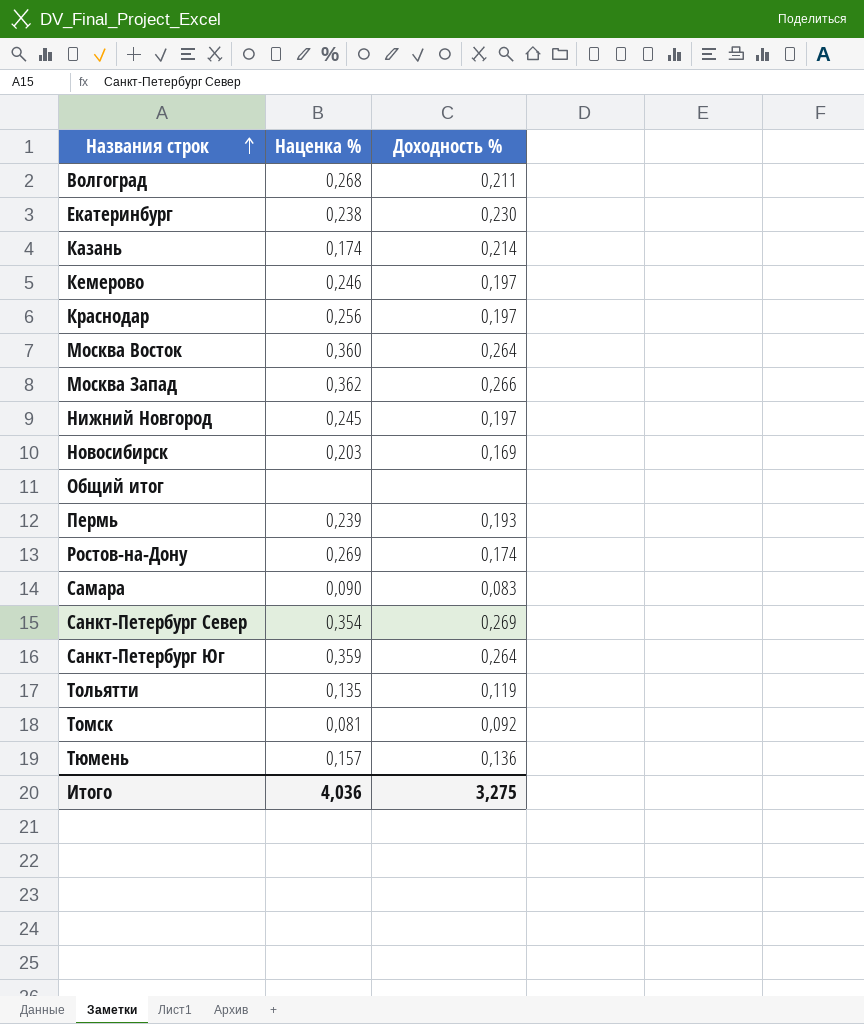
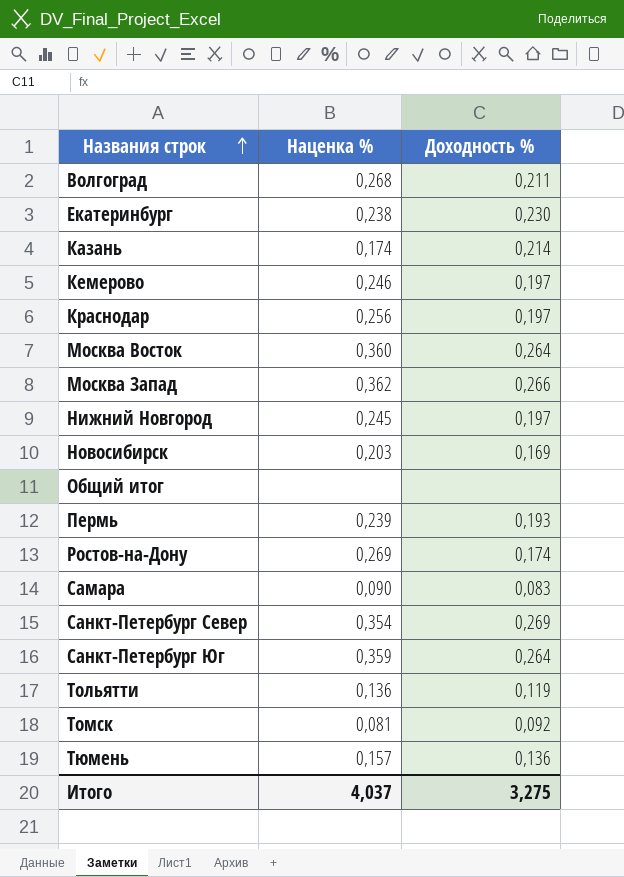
Тольятти | Наценка %: 0,135 -> 0,136
Итого | Наценка %: 4,036 -> 4,037

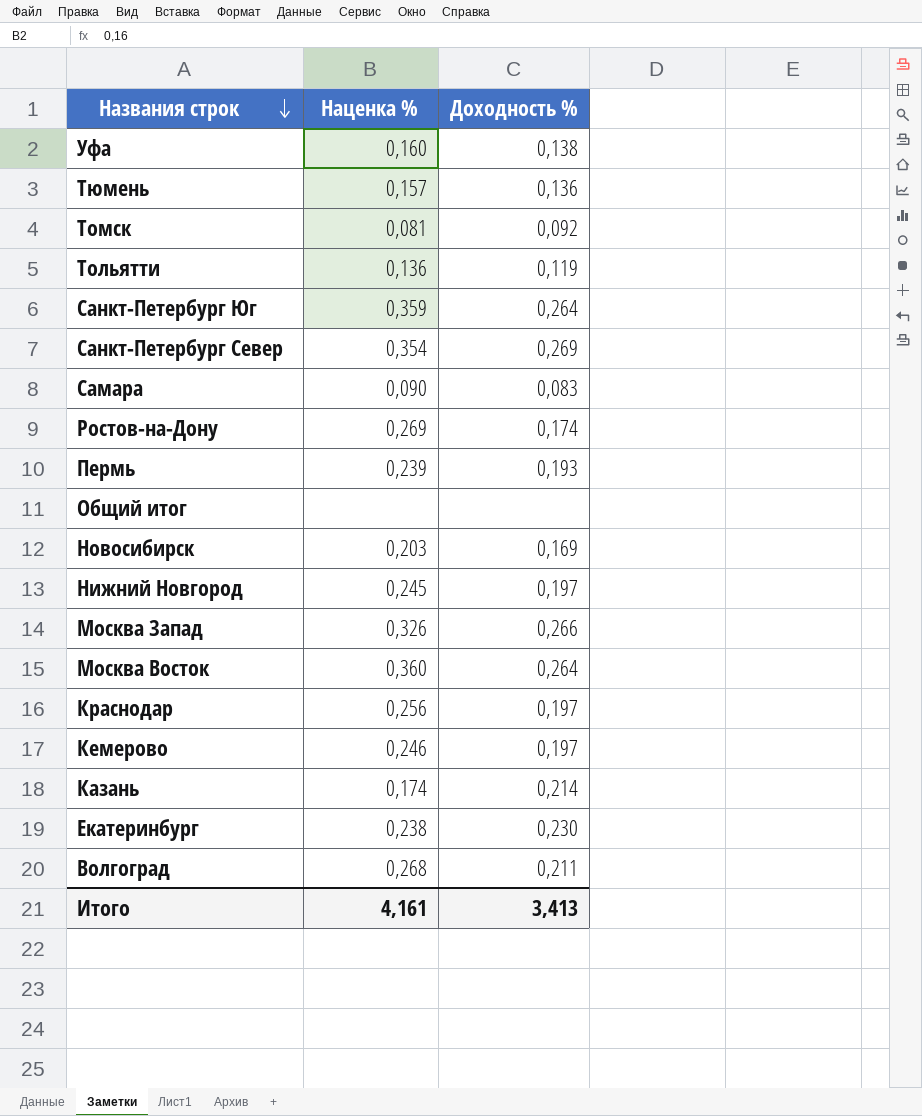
row order: Названия строк ascending -> Названия строк descending
row Уфа: none -> 0,160 | 0,138
Москва Запад | Наценка %: 0,362 -> 0,326
Итого | Наценка %: 4,037 -> 4,161
Итого | Доходность %: 3,275 -> 3,413

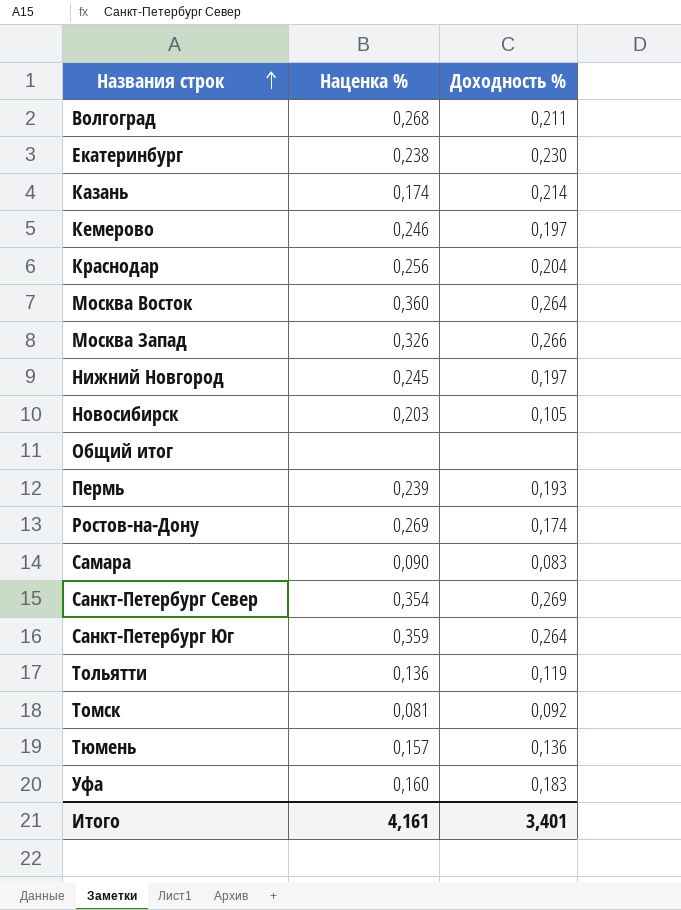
row order: Названия строк descending -> Названия строк ascending
Краснодар | Доходность %: 0,197 -> 0,204
Новосибирск | Доходность %: 0,169 -> 0,105
Уфа | Доходность %: 0,138 -> 0,183
Итого | Доходность %: 3,413 -> 3,401

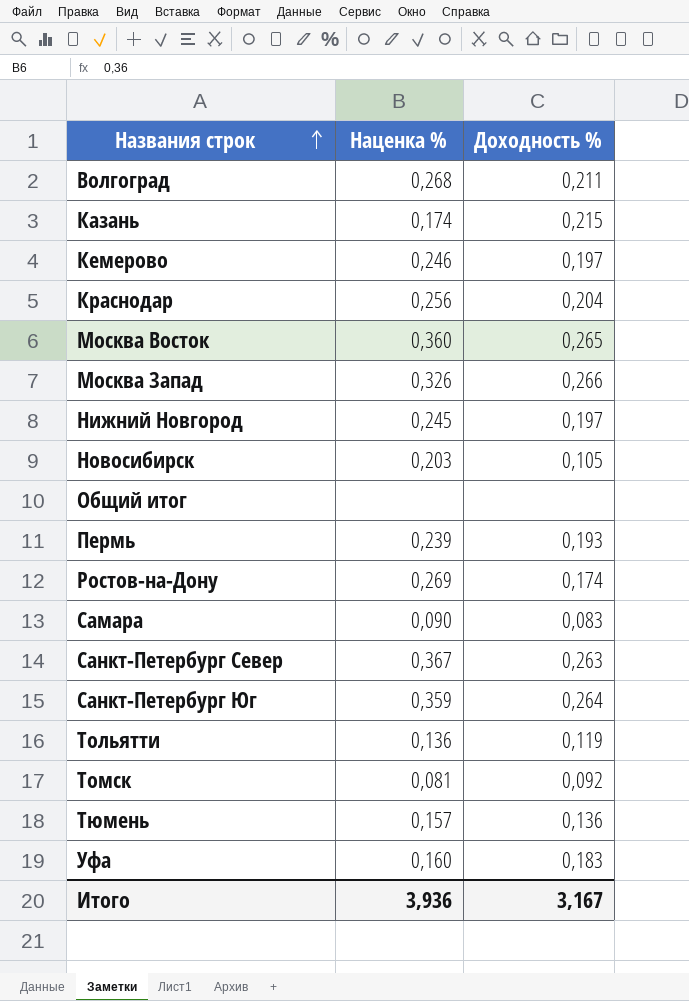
row Екатеринбург: 0,238 | 0,230 -> none
Казань | Доходность %: 0,214 -> 0,215
Москва Восток | Доходность %: 0,264 -> 0,265
Санкт-Петербург Север | Наценка %: 0,354 -> 0,367
Санкт-Петербург Север | Доходность %: 0,269 -> 0,263
Итого | Наценка %: 4,161 -> 3,936
Итого | Доходность %: 3,401 -> 3,167

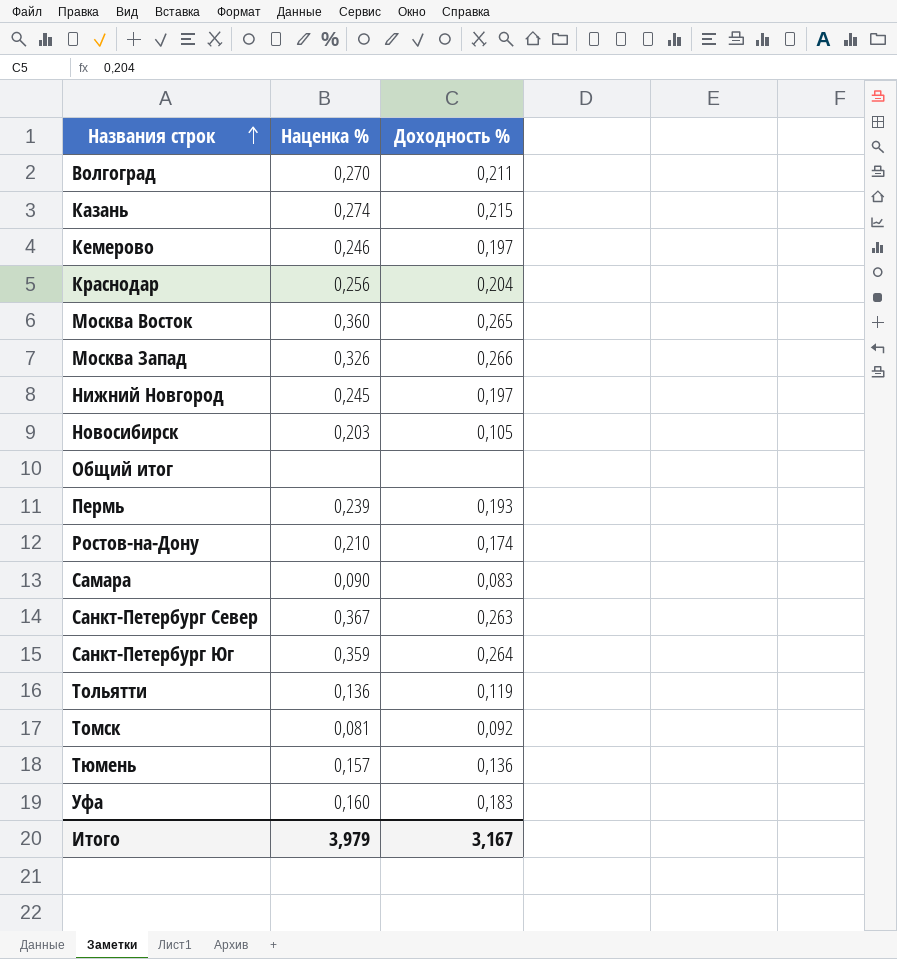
Волгоград | Наценка %: 0,268 -> 0,270
Казань | Наценка %: 0,174 -> 0,274
Ростов-на-Дону | Наценка %: 0,269 -> 0,210
Итого | Наценка %: 3,936 -> 3,979

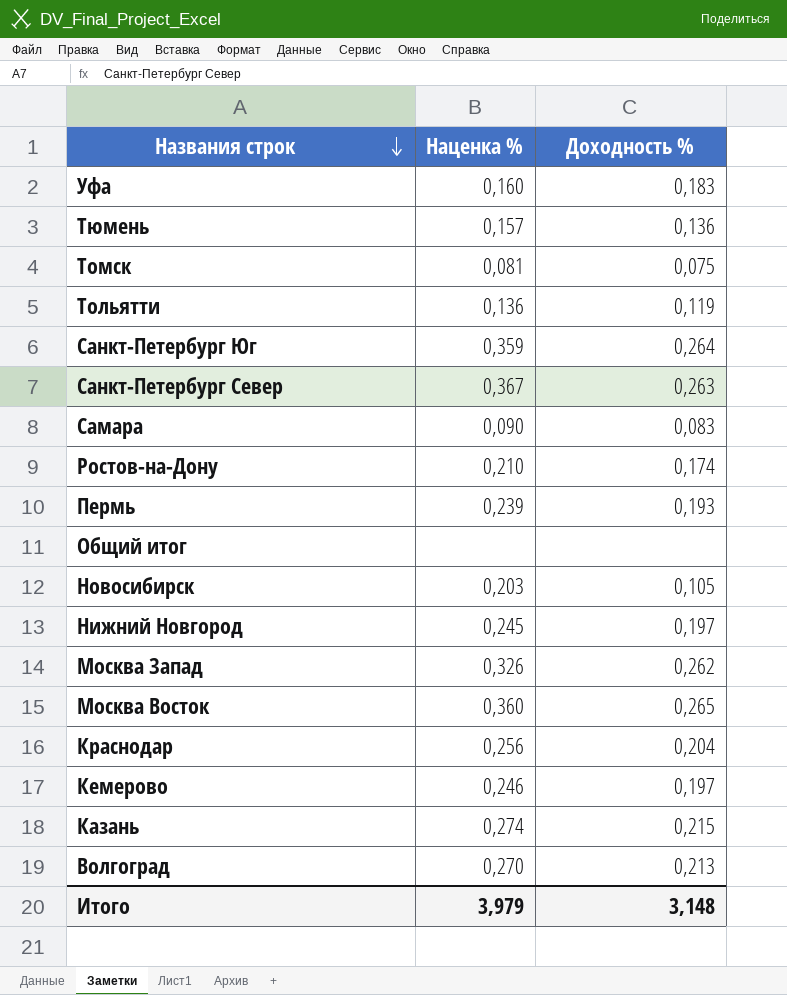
row order: Названия строк ascending -> Названия строк descending
Томск | Доходность %: 0,092 -> 0,075
Москва Запад | Доходность %: 0,266 -> 0,262
Волгоград | Доходность %: 0,211 -> 0,213
Итого | Доходность %: 3,167 -> 3,148

